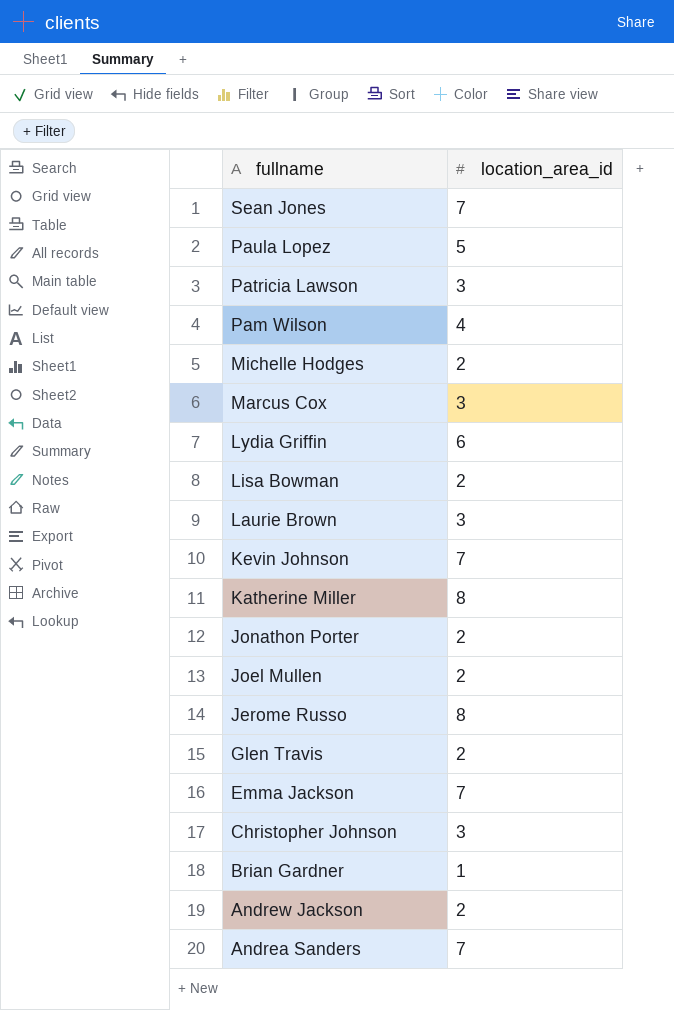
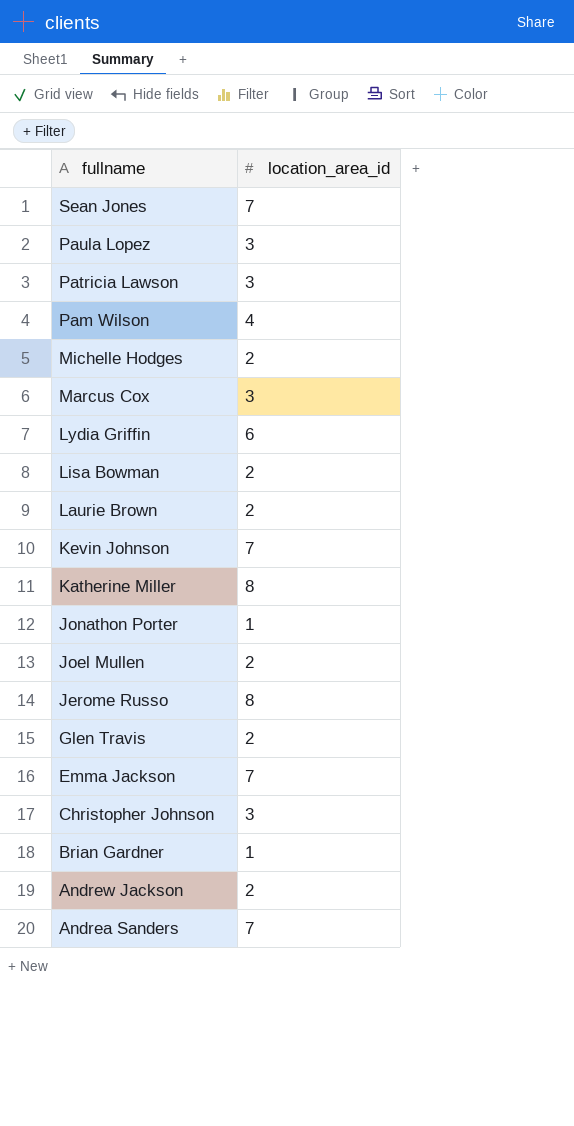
Paula Lopez | location_area_id: 5 -> 3
Laurie Brown | location_area_id: 3 -> 2
Jonathon Porter | location_area_id: 2 -> 1

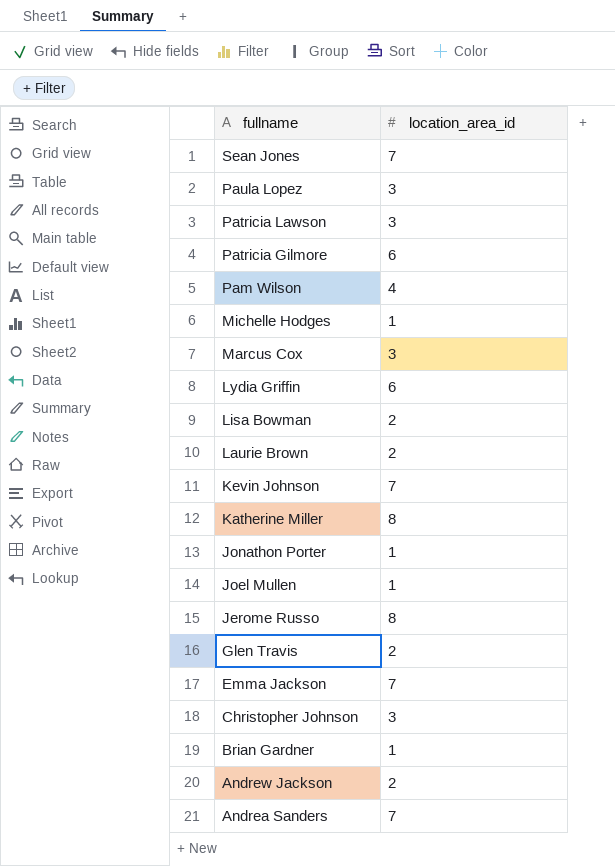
row Patricia Gilmore: none -> 6
Michelle Hodges | location_area_id: 2 -> 1
Joel Mullen | location_area_id: 2 -> 1

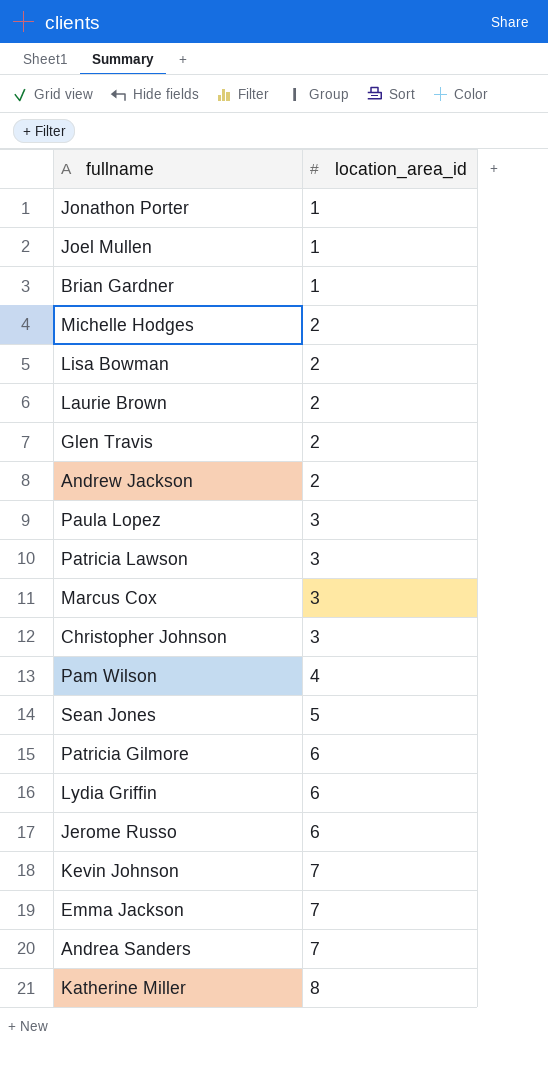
row order: fullname descending -> location_area_id ascending
Michelle Hodges | location_area_id: 1 -> 2
Sean Jones | location_area_id: 7 -> 5
Jerome Russo | location_area_id: 8 -> 6

